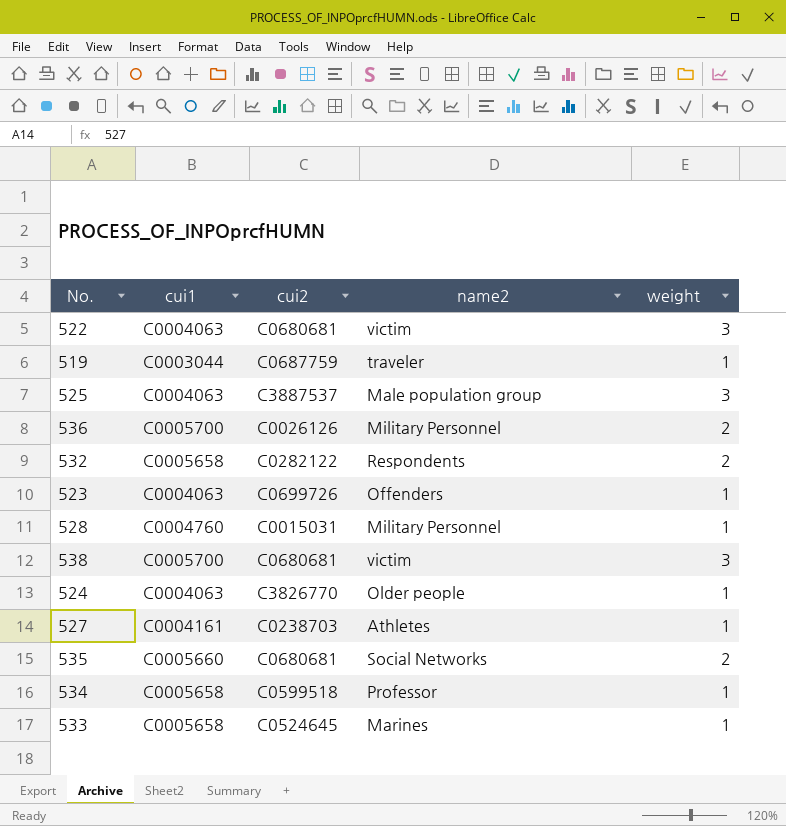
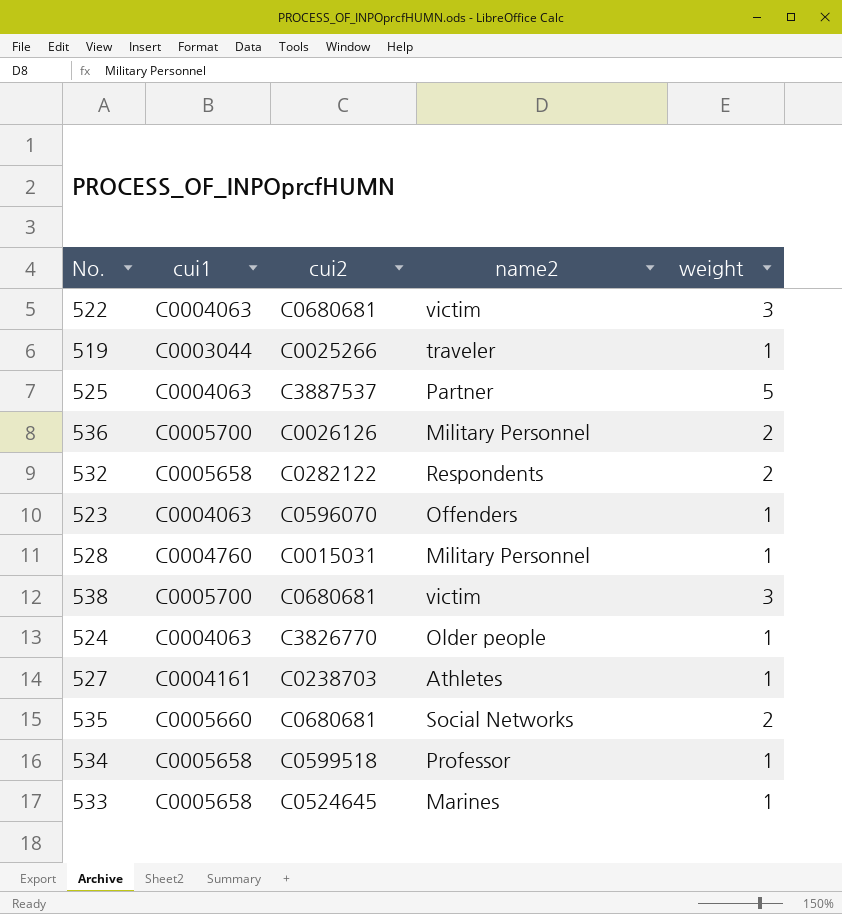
519 | cui2: C0687759 -> C0025266
525 | name2: Male population group -> Partner
525 | weight: 3 -> 5
523 | cui2: C0699726 -> C0596070

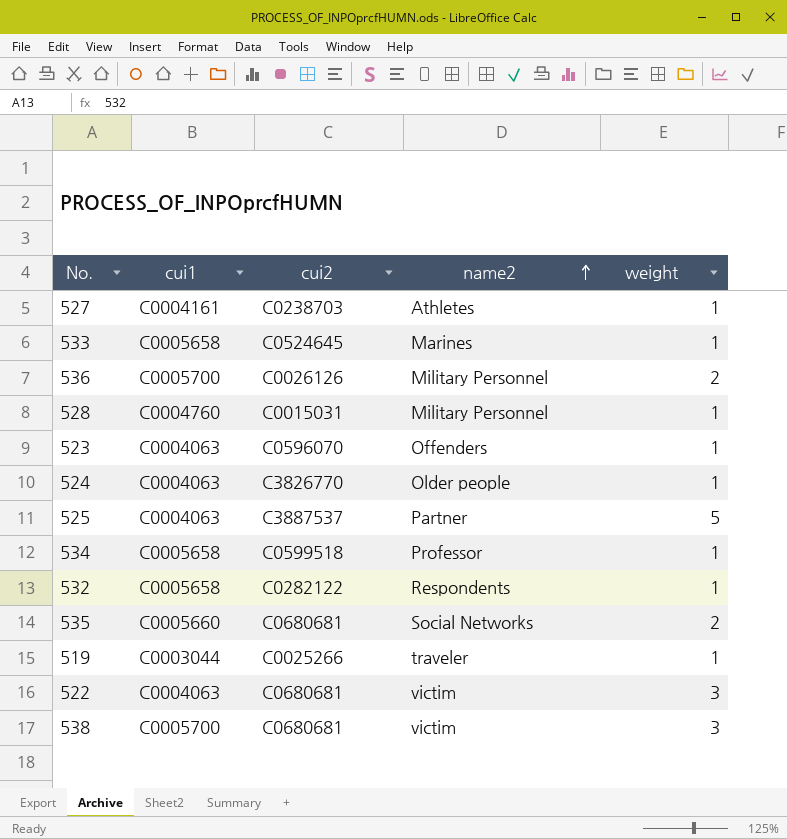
row order: none -> name2 ascending
532 | weight: 2 -> 1

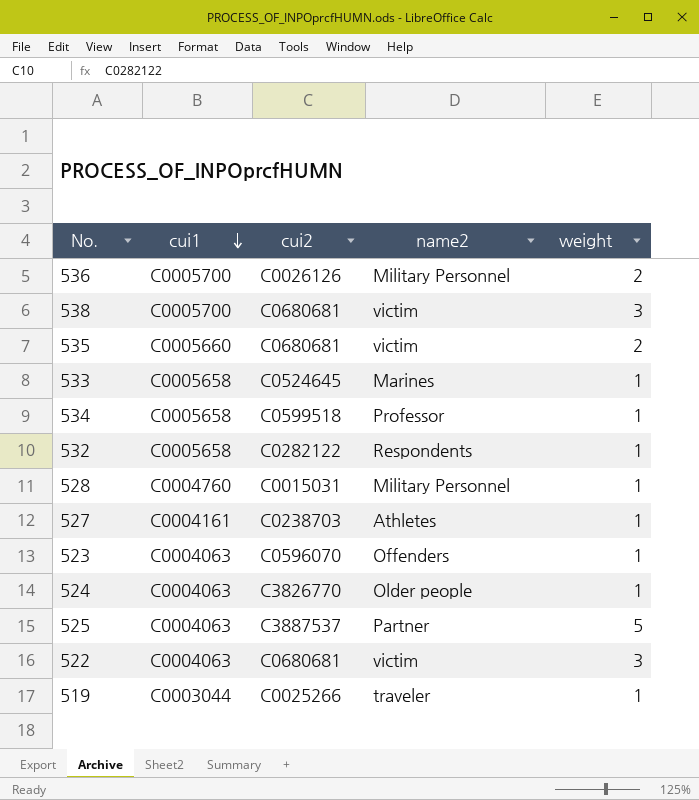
row order: name2 ascending -> cui1 descending
535 | name2: Social Networks -> victim

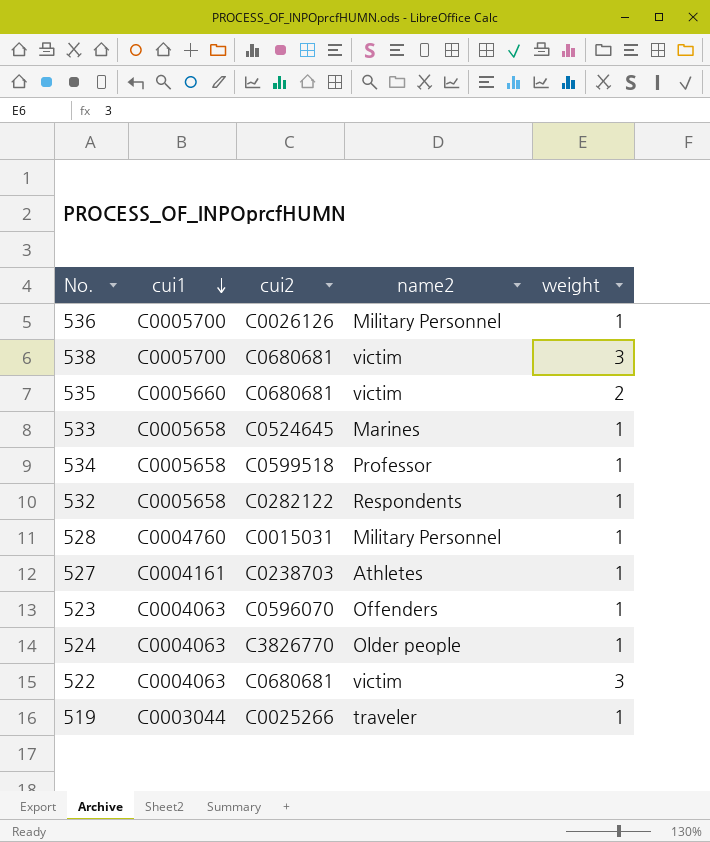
row 525: C0004063 | C3887537 | Partner | 5 -> none
536 | weight: 2 -> 1

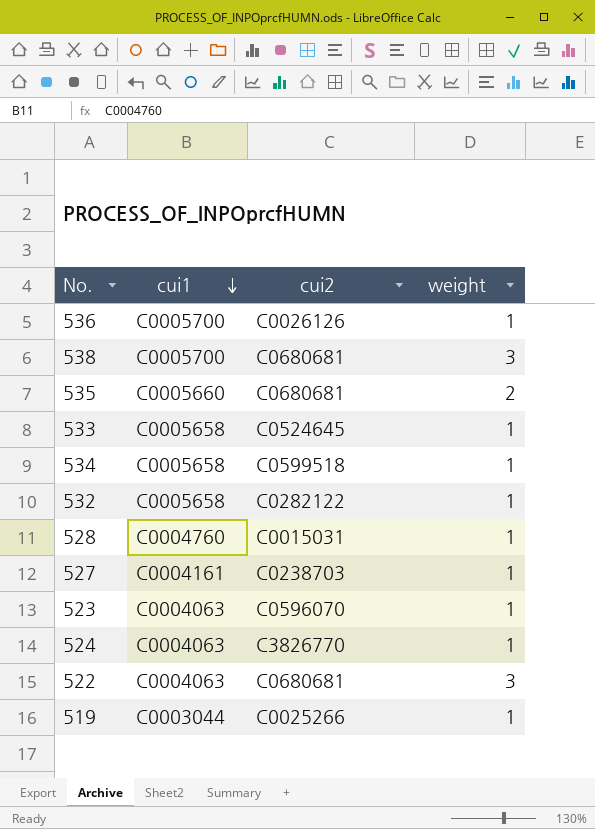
column name2 | position: 4 -> none

